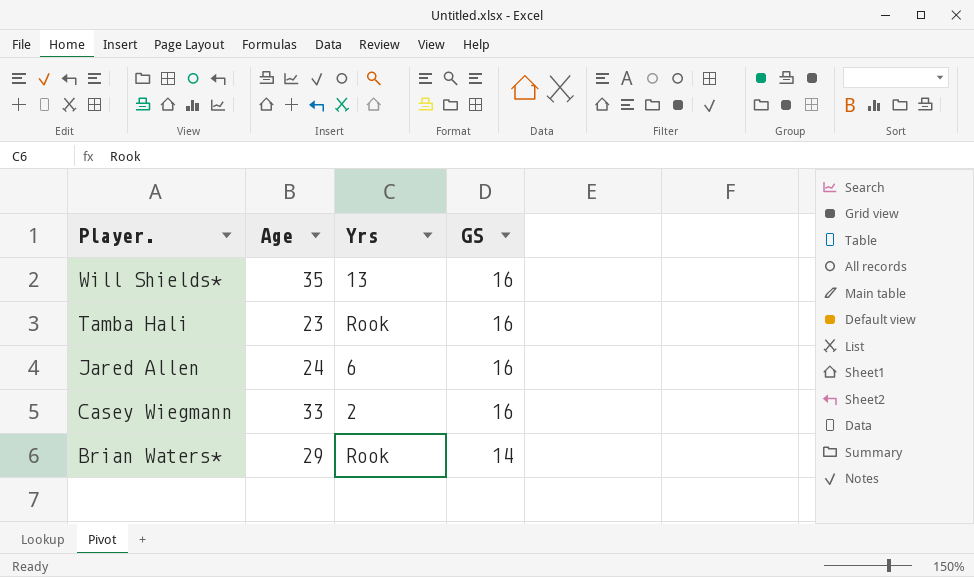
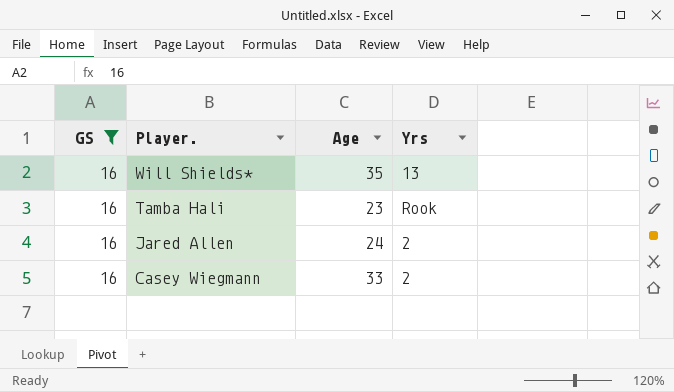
filter: none -> GS = 16
column GS | position: 4 -> 1
Jared Allen | Yrs: 6 -> 2

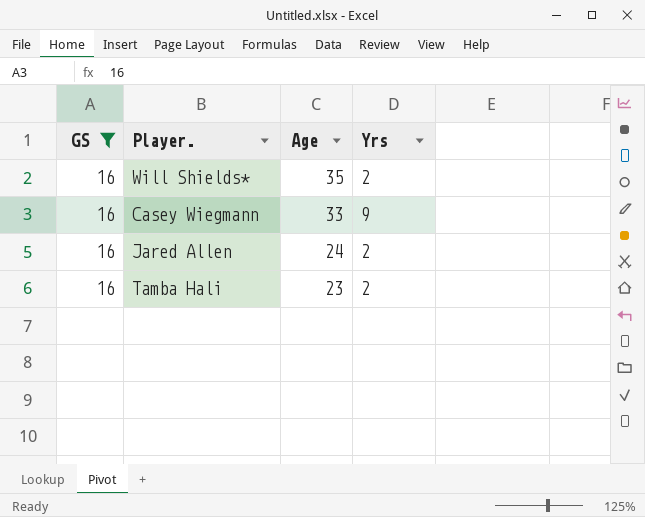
row order: Player. descending -> Age descending
Will Shields* | Yrs: 13 -> 2
Casey Wiegmann | Yrs: 2 -> 9
Tamba Hali | Yrs: Rook -> 2

